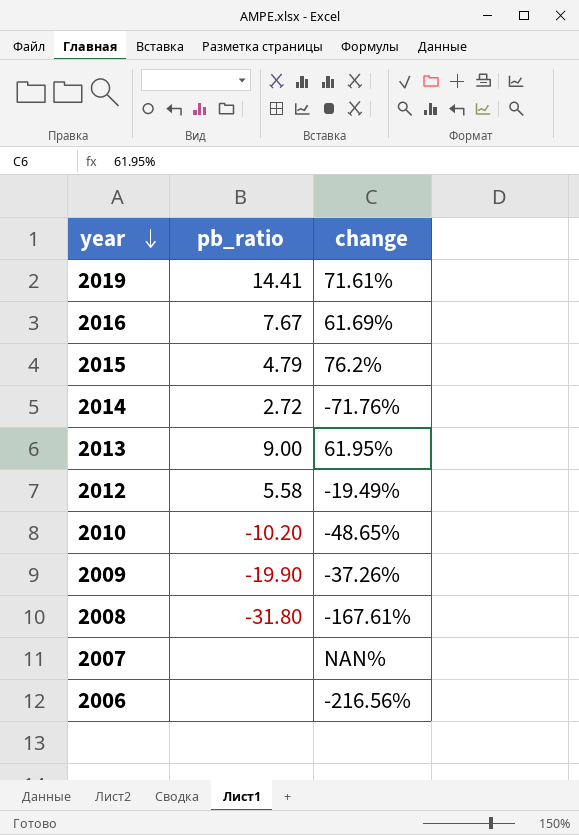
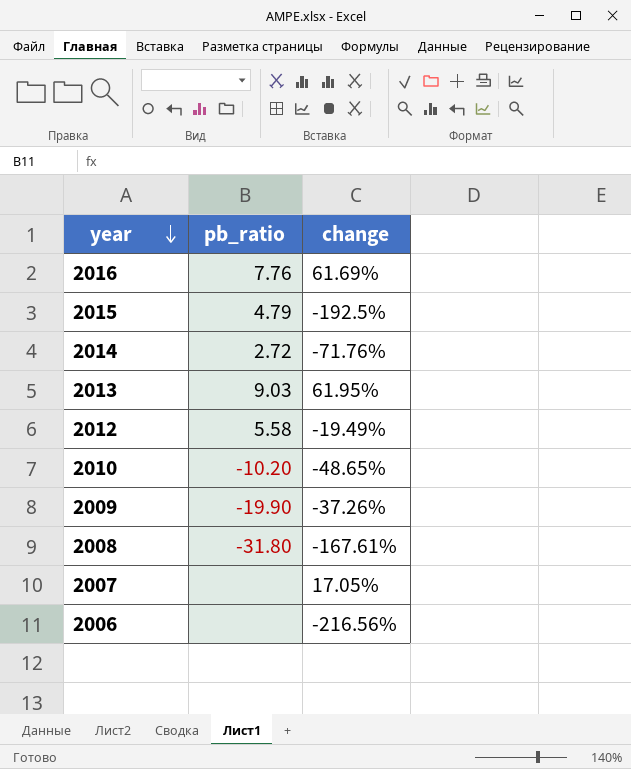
row 2019: 14.41 | 71.61% -> none
2016 | pb_ratio: 7.67 -> 7.76
2015 | change: 76.2% -> -192.5%
2013 | pb_ratio: 9.00 -> 9.03
2007 | change: NAN% -> 17.05%

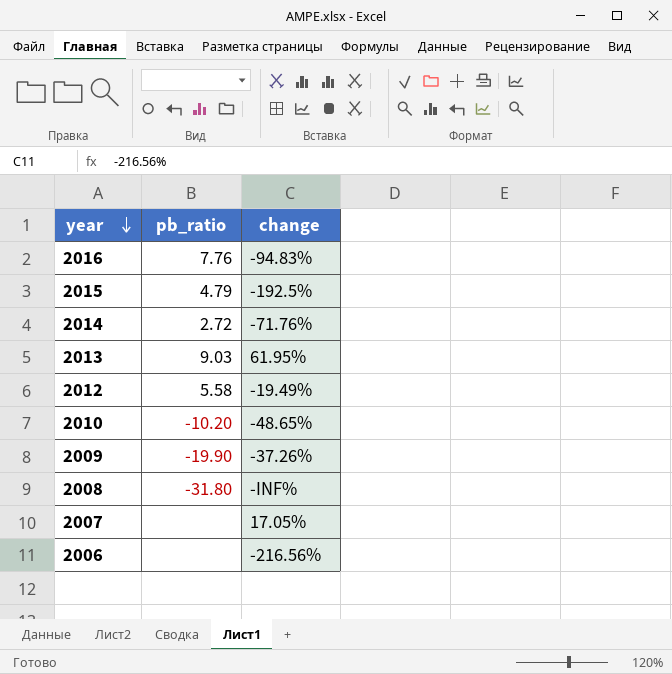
2016 | change: 61.69% -> -94.83%
2008 | change: -167.61% -> -INF%

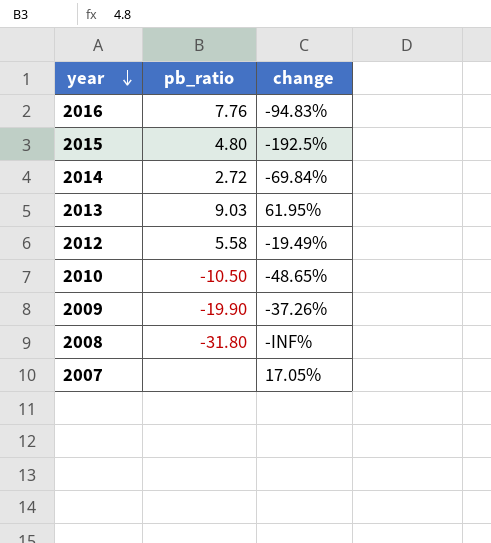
row 2006: none | -216.56% -> none
2015 | pb_ratio: 4.79 -> 4.80
2014 | change: -71.76% -> -69.84%
2010 | pb_ratio: -10.20 -> -10.50

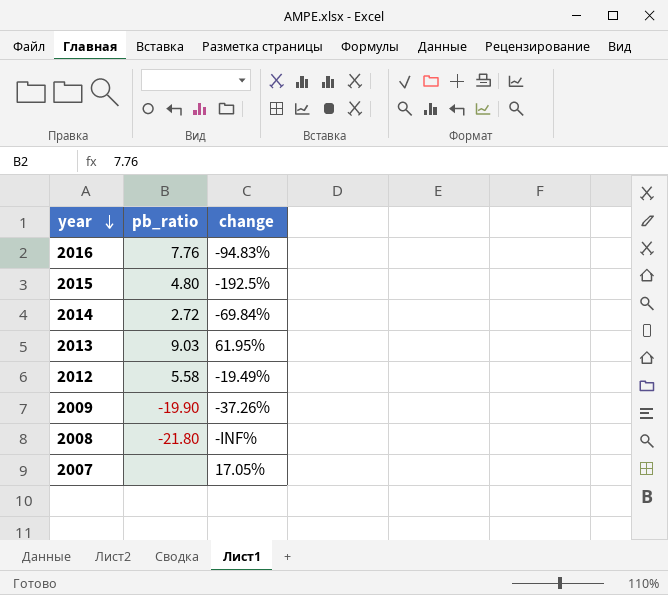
row 2010: -10.50 | -48.65% -> none
2008 | pb_ratio: -31.80 -> -21.80

